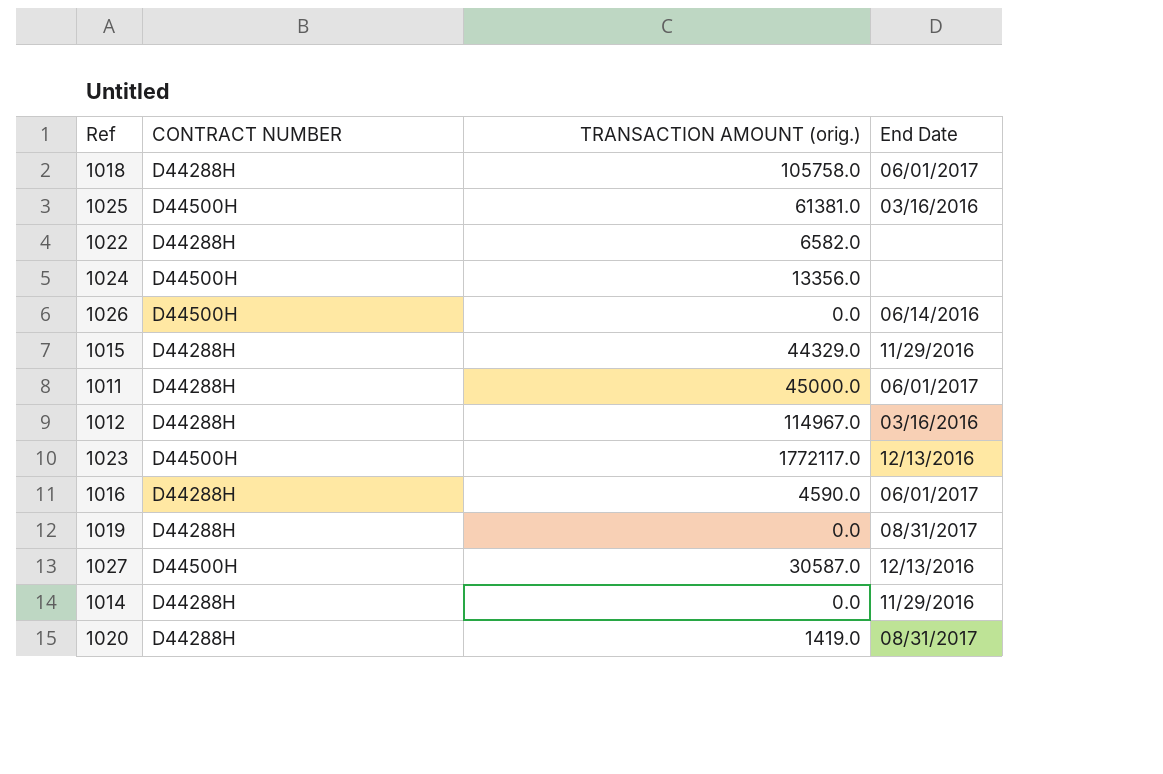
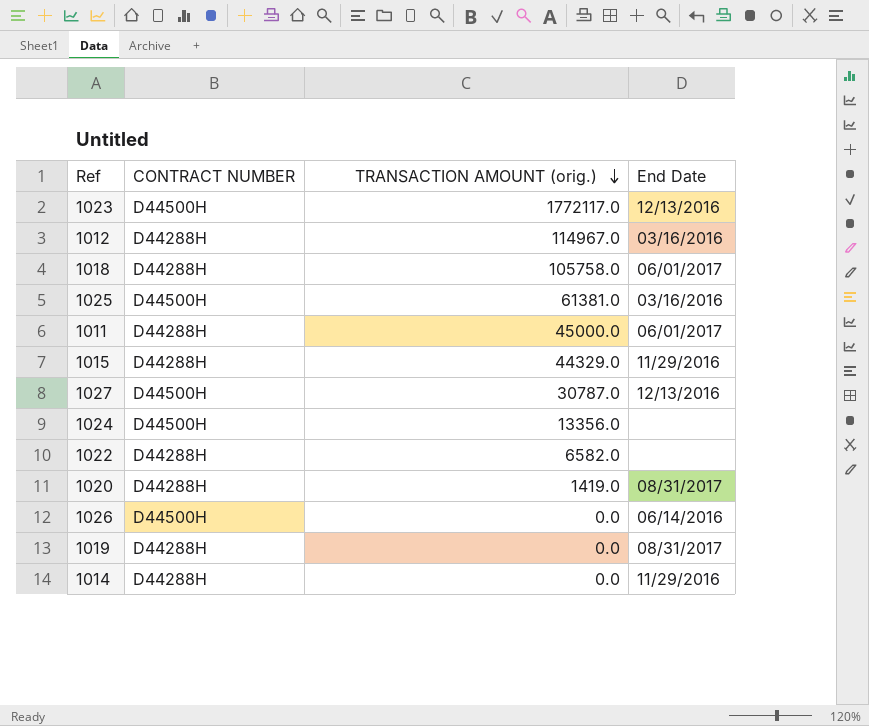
row order: none -> TRANSACTION AMOUNT (orig.) descending
row 1016: D44288H | 4590.0 | 06/01/2017 -> none
1027 | TRANSACTION AMOUNT (orig.): 30587.0 -> 30787.0

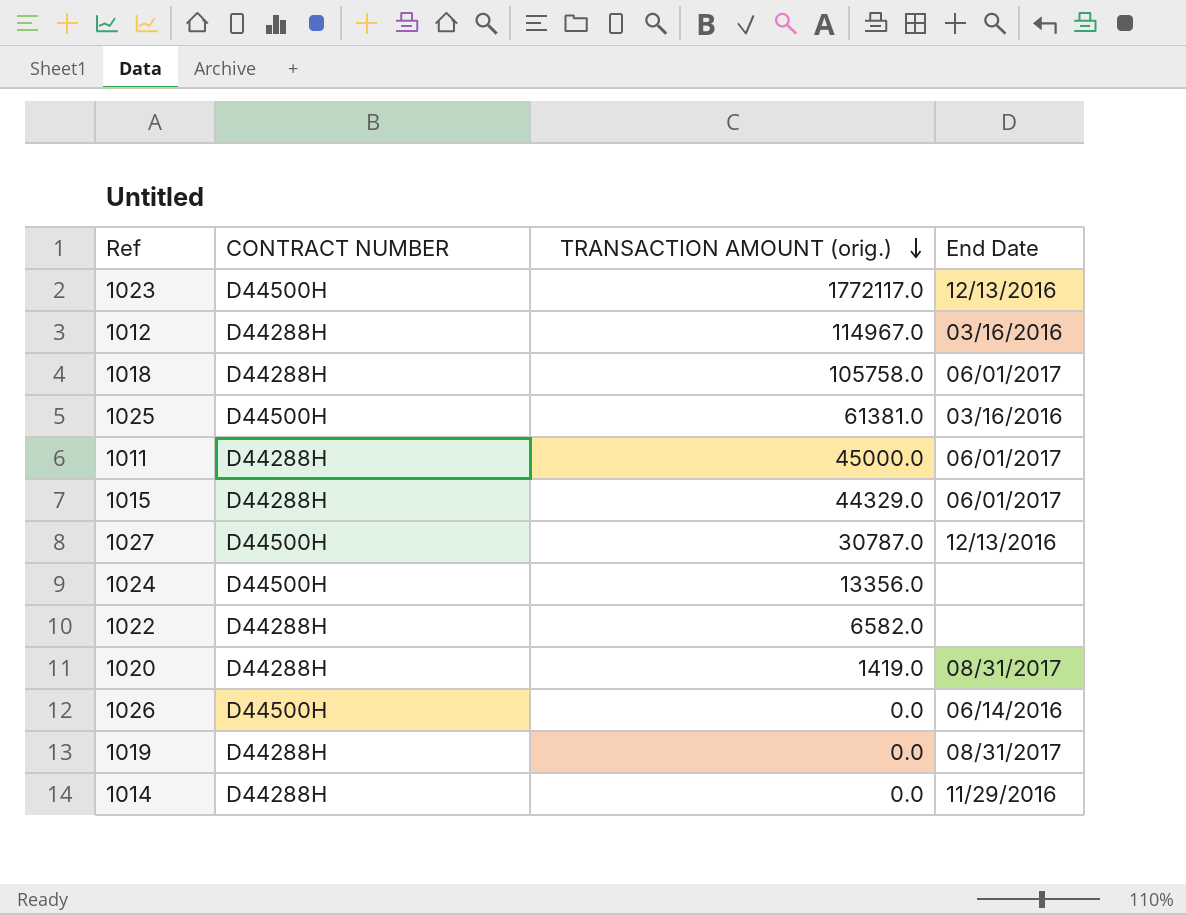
1015 | End Date: 11/29/2016 -> 06/01/2017

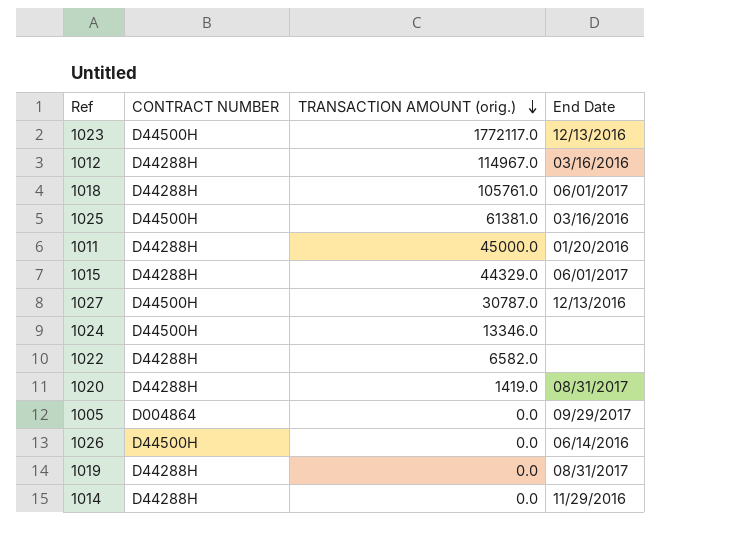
1018 | TRANSACTION AMOUNT (orig.): 105758.0 -> 105761.0
1011 | End Date: 06/01/2017 -> 01/20/2016
1024 | TRANSACTION AMOUNT (orig.): 13356.0 -> 13346.0
row 1005: none -> D004864 | 0.0 | 09/29/2017

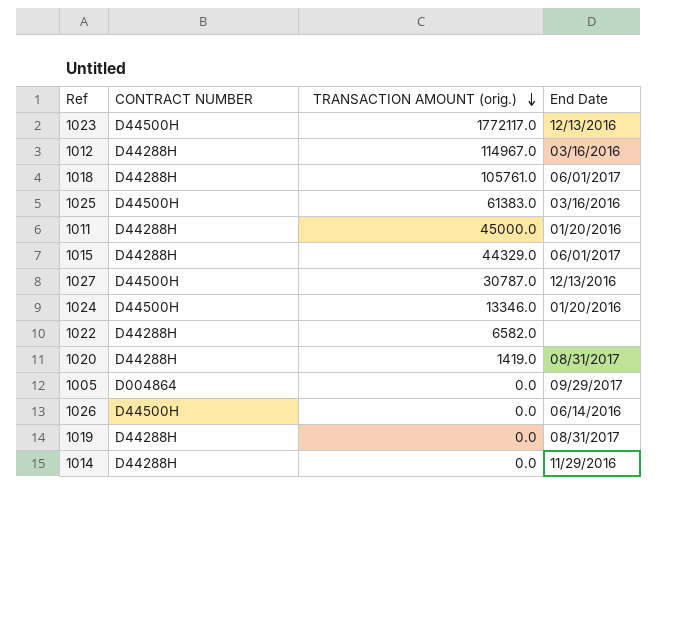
1025 | TRANSACTION AMOUNT (orig.): 61381.0 -> 61383.0
1024 | End Date: none -> 01/20/2016

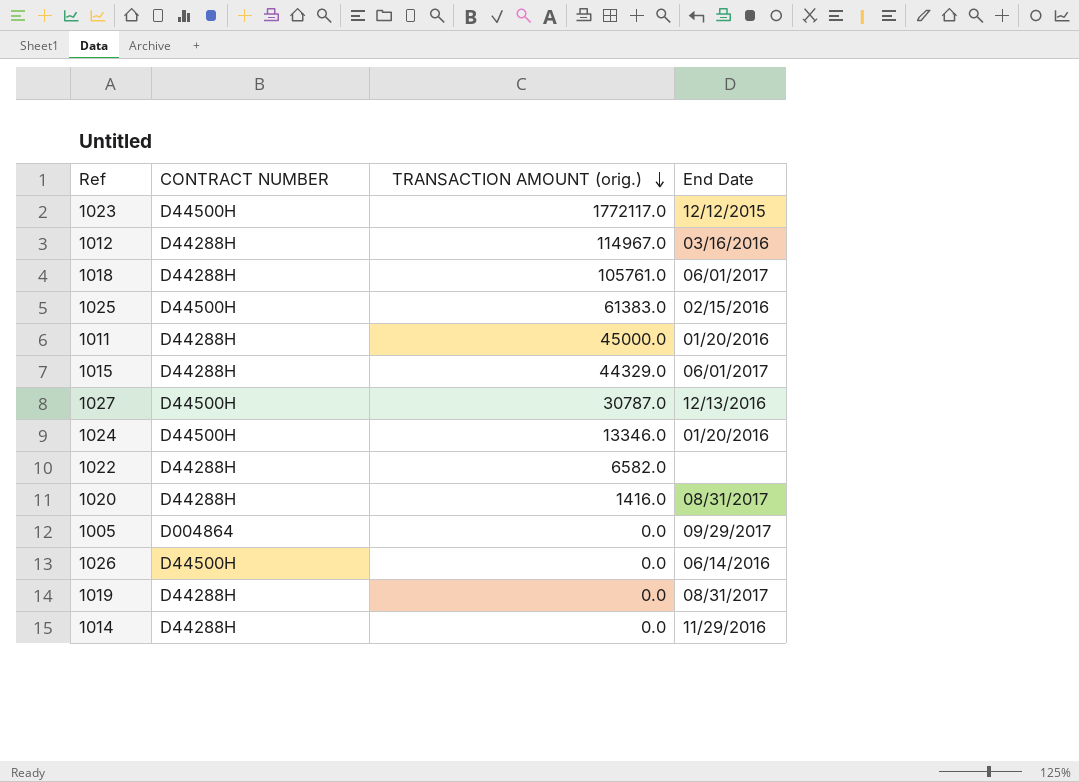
1023 | End Date: 12/13/2016 -> 12/12/2015
1025 | End Date: 03/16/2016 -> 02/15/2016
1020 | TRANSACTION AMOUNT (orig.): 1419.0 -> 1416.0

